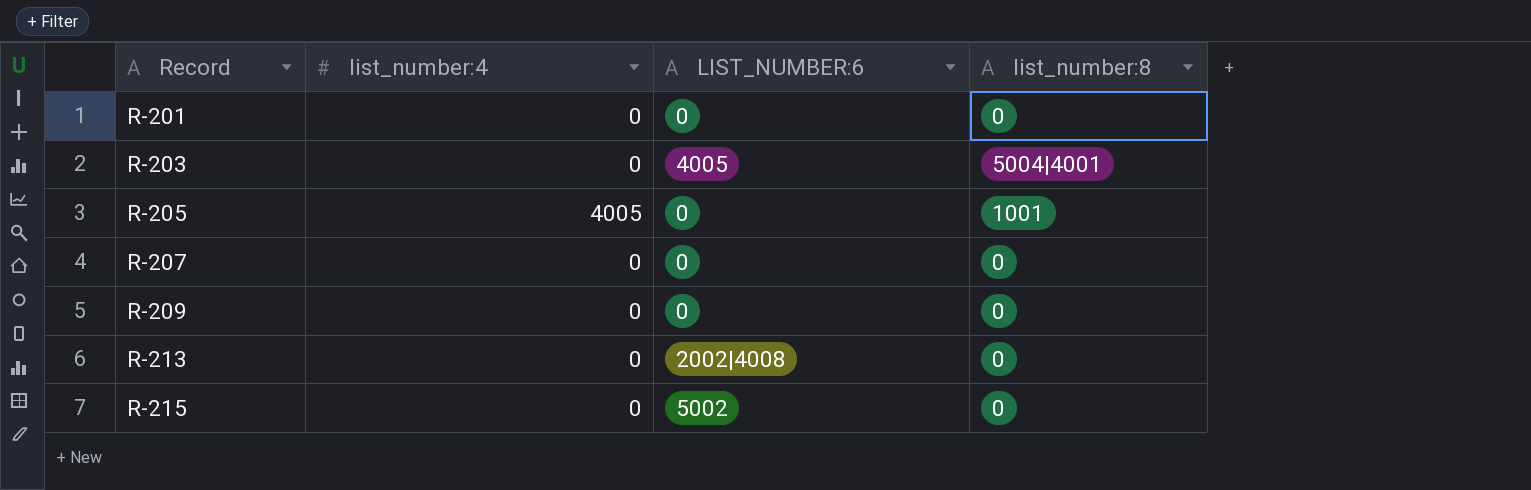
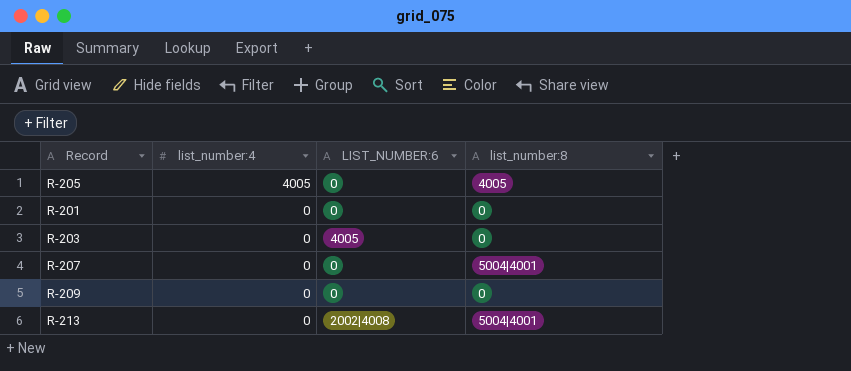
row order: Record ascending -> list_number:4 descending
row R-215: 0 | 5002 | 0 -> none
R-205 | list_number:8: 1001 -> 4005
R-203 | list_number:8: 5004|4001 -> 0
R-207 | list_number:8: 0 -> 5004|4001
R-213 | list_number:8: 0 -> 5004|4001

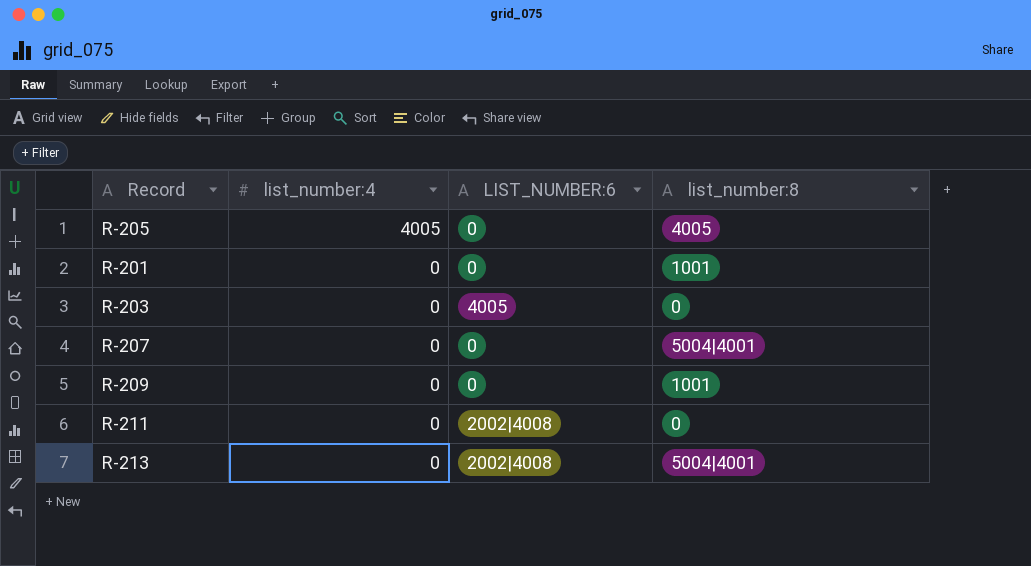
R-201 | list_number:8: 0 -> 1001
R-209 | list_number:8: 0 -> 1001
row R-211: none -> 0 | 2002|4008 | 0

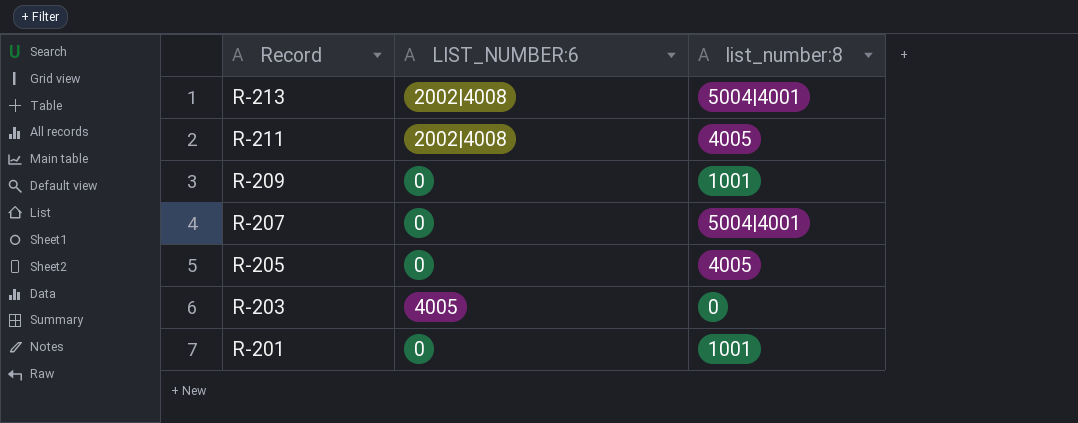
row order: list_number:4 descending -> Record descending
column list_number:4 | position: 2 -> none
R-211 | list_number:8: 0 -> 4005

